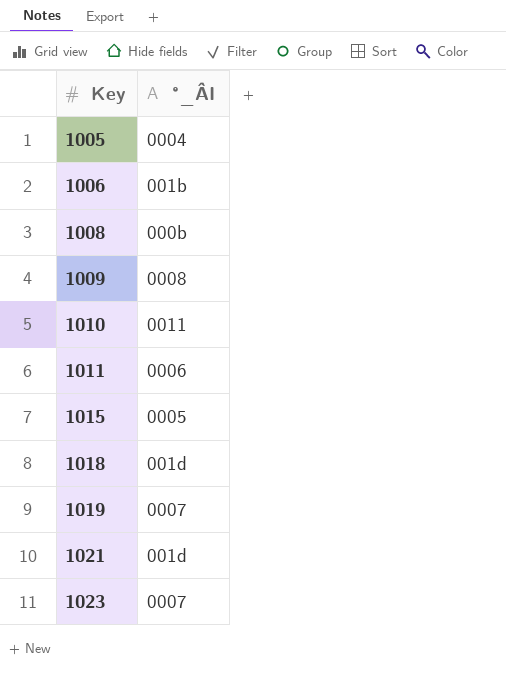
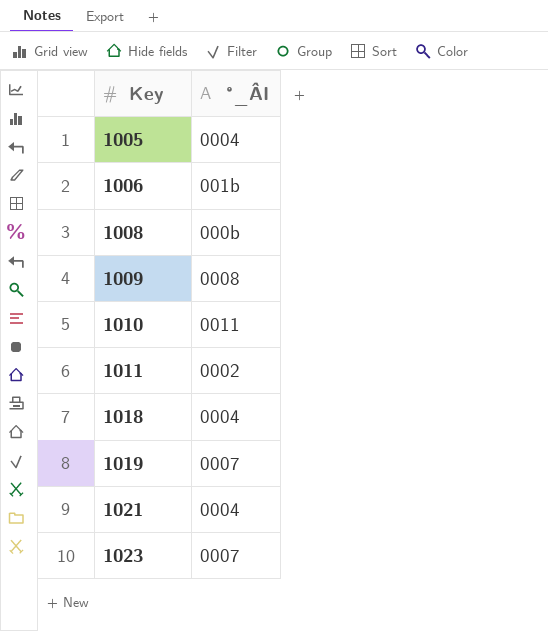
row 1015: 0005 -> none
1011 | °_ÂI: 0006 -> 0002
1018 | °_ÂI: 001d -> 0004
1021 | °_ÂI: 001d -> 0004

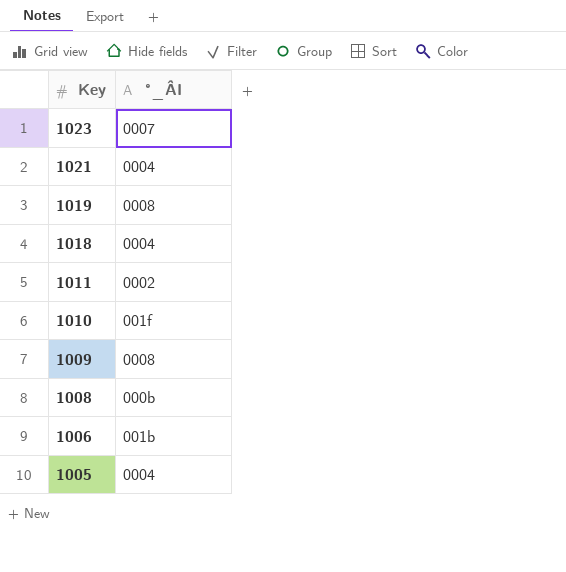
row order: Key ascending -> Key descending
1019 | °_ÂI: 0007 -> 0008
1010 | °_ÂI: 0011 -> 001f

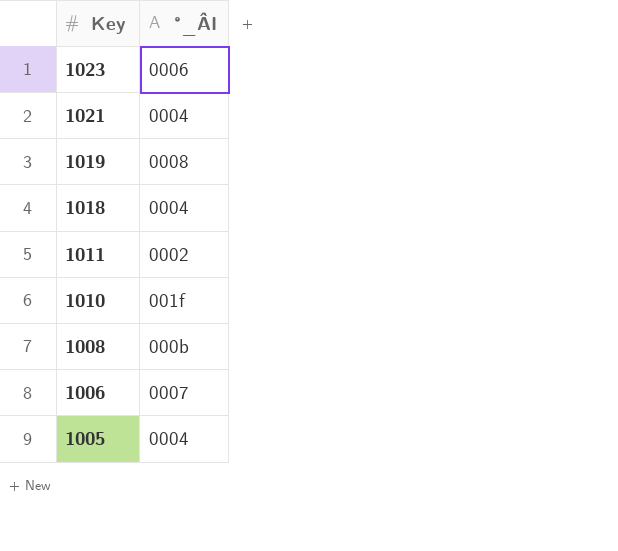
row 1009: 0008 -> none
1023 | °_ÂI: 0007 -> 0006
1006 | °_ÂI: 001b -> 0007

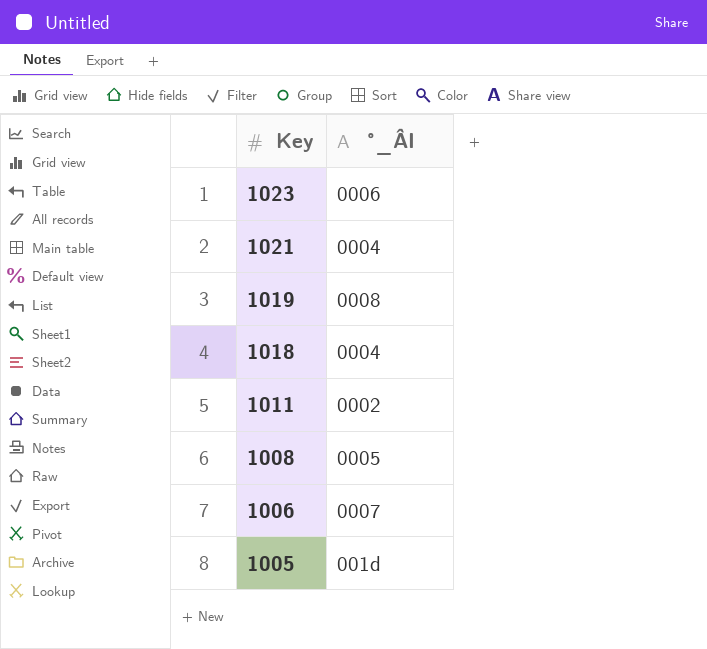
row 1010: 001f -> none
1008 | °_ÂI: 000b -> 0005
1005 | °_ÂI: 0004 -> 001d

